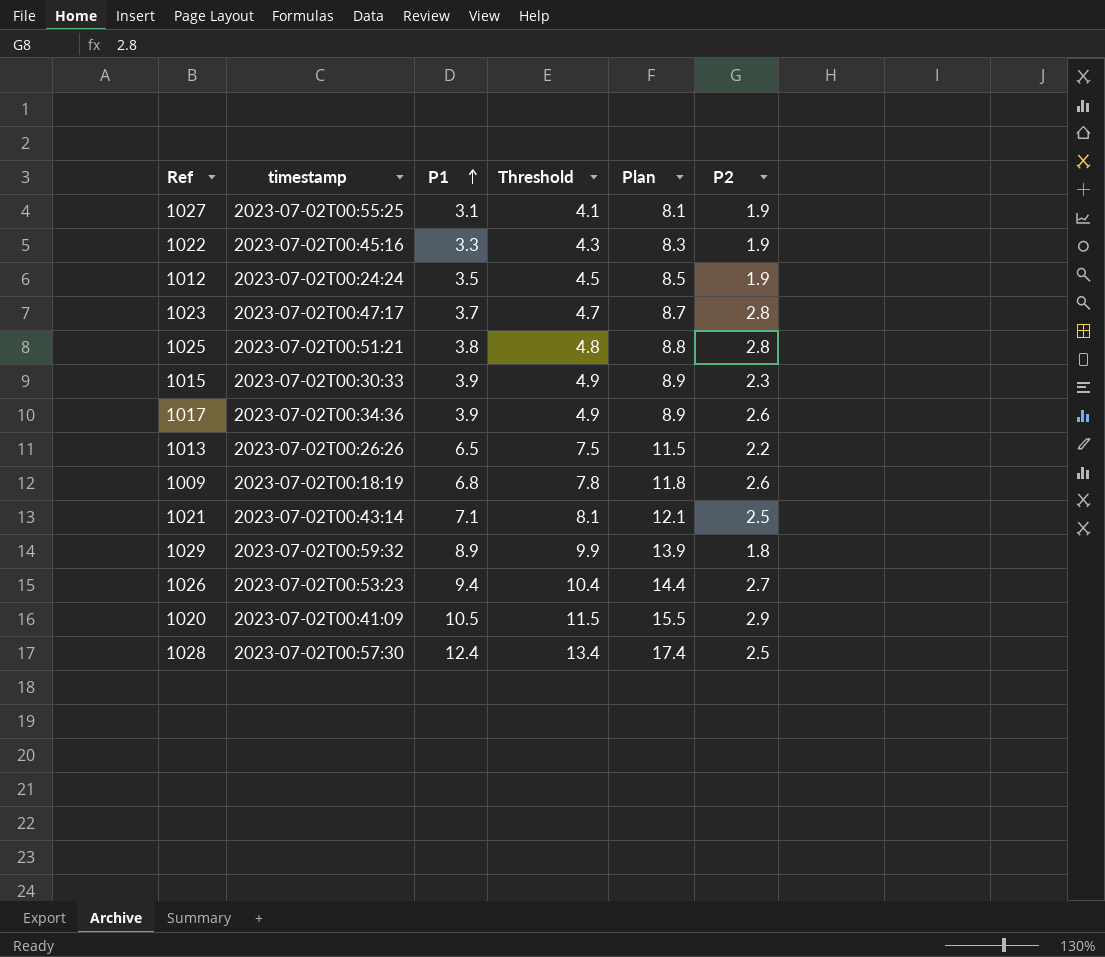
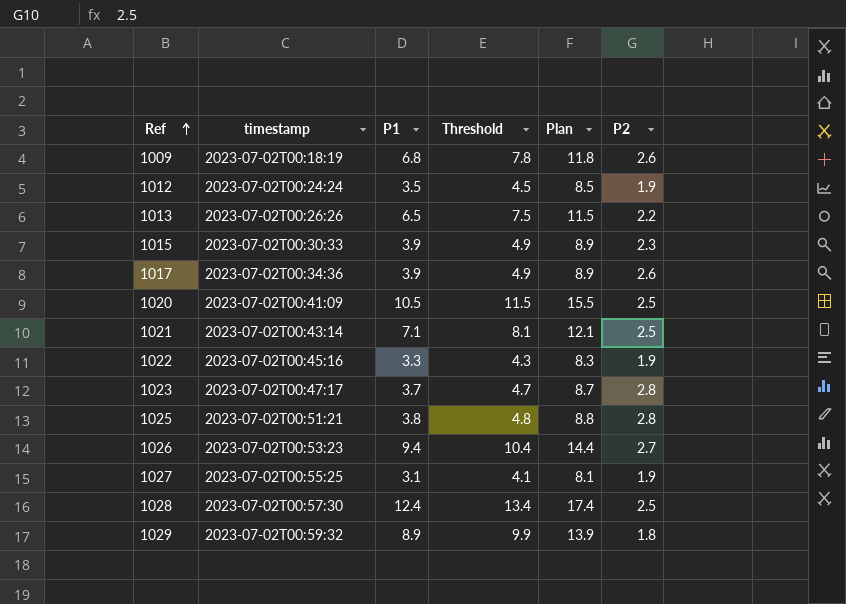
row order: P1 ascending -> Ref ascending
1020 | P2: 2.9 -> 2.5

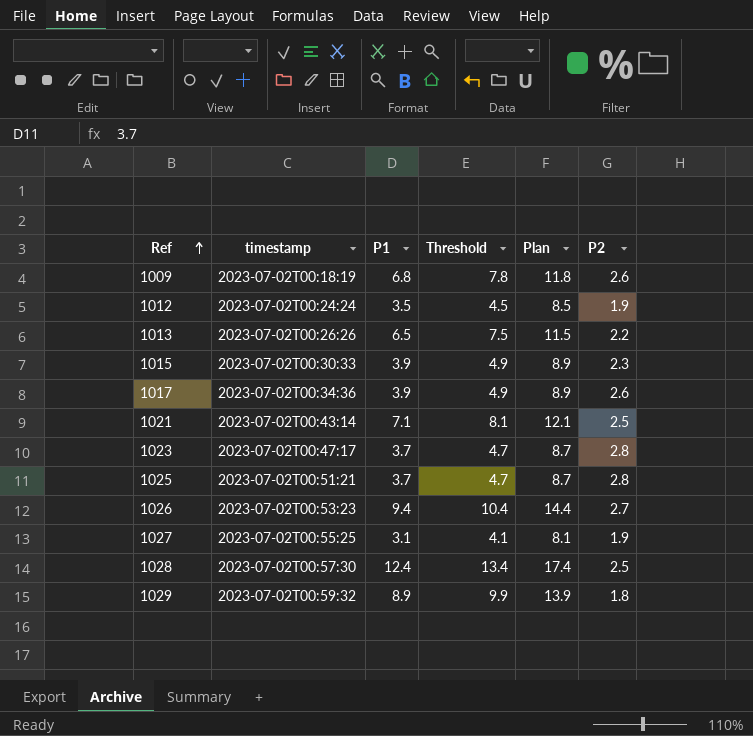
row 1020: 2023-07-02T00:41:09 | 10.5 | 11.5 | 15.5 | 2.5 -> none
row 1022: 2023-07-02T00:45:16 | 3.3 | 4.3 | 8.3 | 1.9 -> none
1025 | P1: 3.8 -> 3.7
1025 | Threshold: 4.8 -> 4.7
1025 | Plan: 8.8 -> 8.7

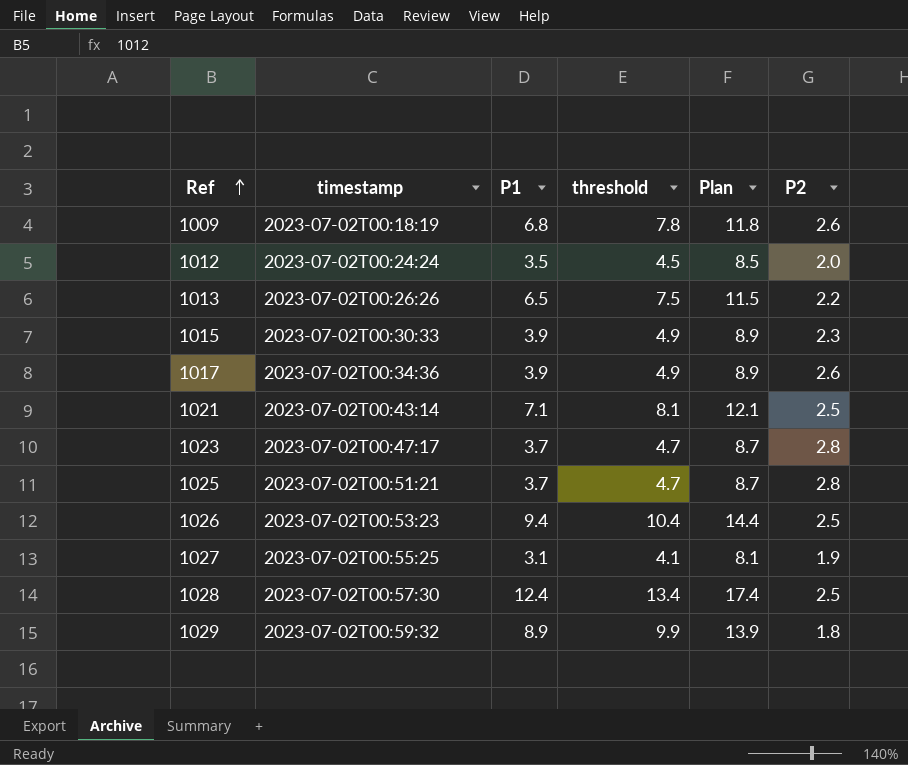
column name: Threshold -> threshold
1012 | P2: 1.9 -> 2.0
1026 | P2: 2.7 -> 2.5

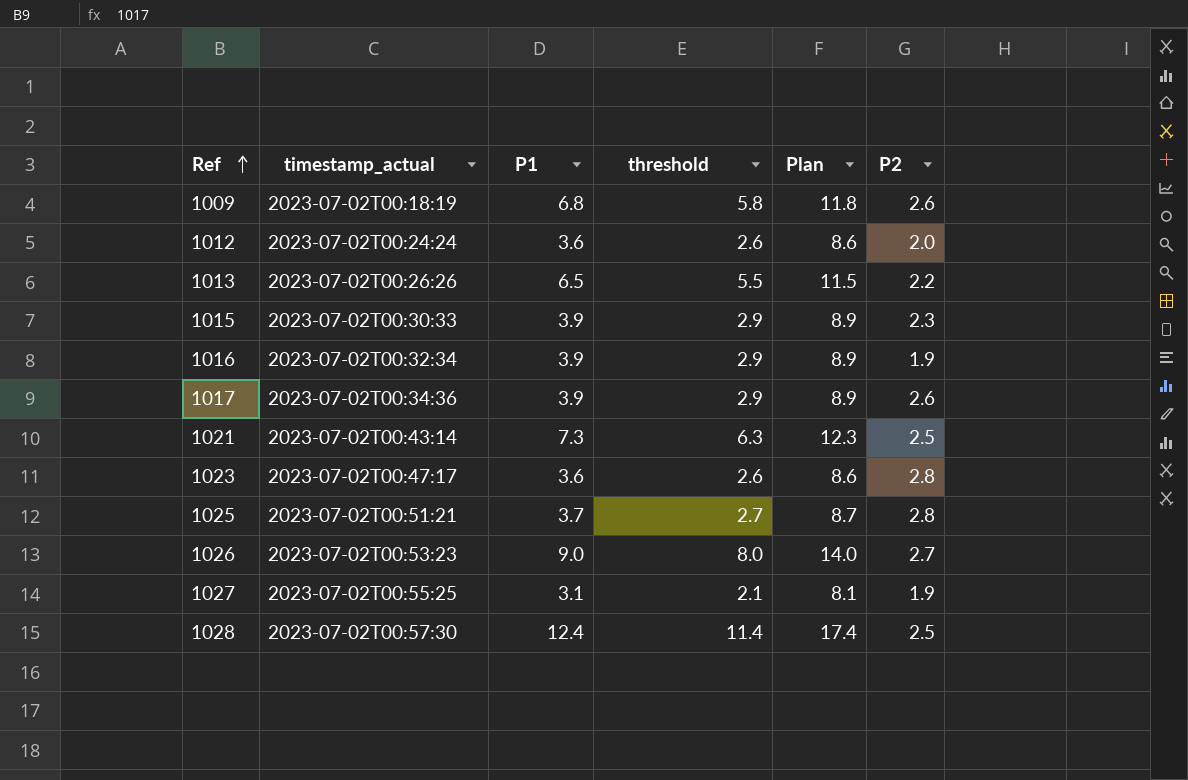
column name: timestamp -> timestamp_actual
column threshold | formula: [P1] + 1 -> [P1] - 1
row 1029: 2023-07-02T00:59:32 | 8.9 | 9.9 | 13.9 | 1.8 -> none
1012 | P1: 3.5 -> 3.6
1012 | Plan: 8.5 -> 8.6
row 1016: none -> 2023-07-02T00:32:34 | 3.9 | 2.9 | 8.9 | 1.9
1021 | P1: 7.1 -> 7.3
1021 | Plan: 12.1 -> 12.3
1023 | P1: 3.7 -> 3.6
1023 | Plan: 8.7 -> 8.6
1026 | P1: 9.4 -> 9.0
1026 | Plan: 14.4 -> 14.0
1026 | P2: 2.5 -> 2.7

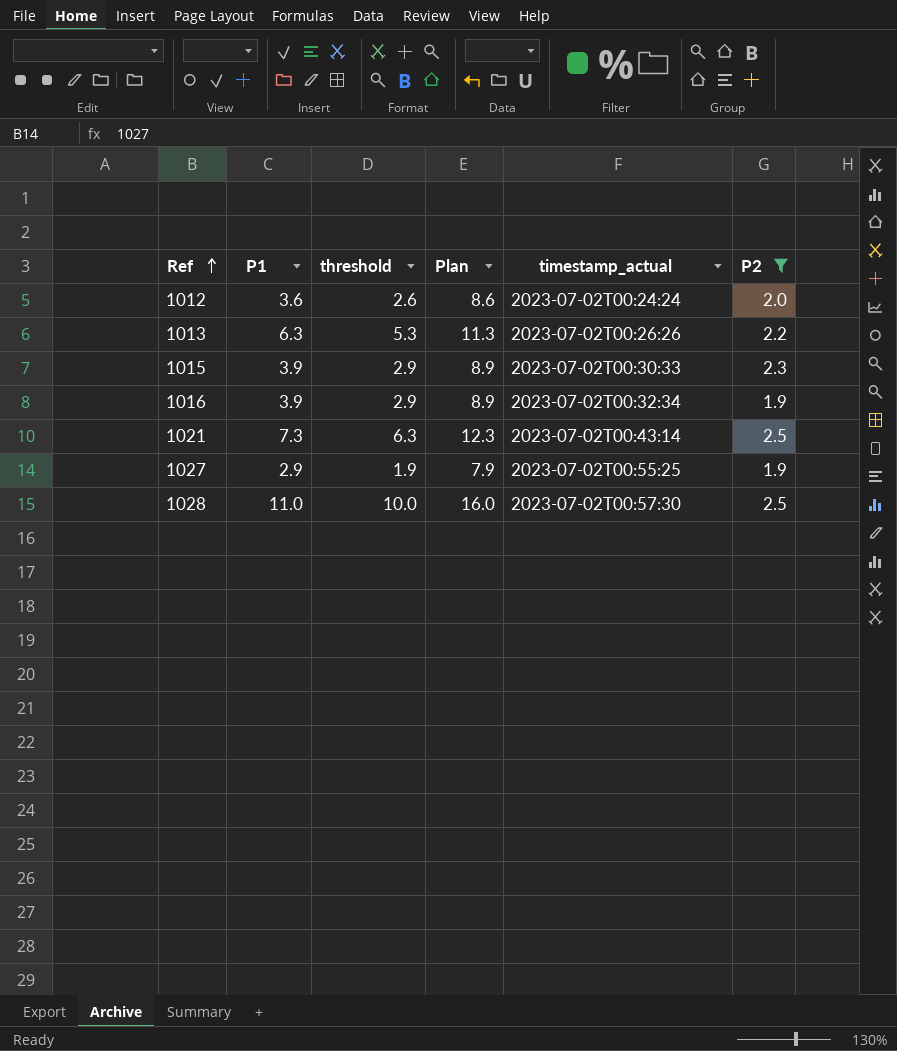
filter: none -> P2 <= 2.5
column timestamp_actual | position: 2 -> 5
1013 | P1: 6.5 -> 6.3
1013 | threshold: 5.5 -> 5.3
1013 | Plan: 11.5 -> 11.3
1027 | P1: 3.1 -> 2.9
1027 | threshold: 2.1 -> 1.9
1027 | Plan: 8.1 -> 7.9
1028 | P1: 12.4 -> 11.0
1028 | threshold: 11.4 -> 10.0
1028 | Plan: 17.4 -> 16.0

